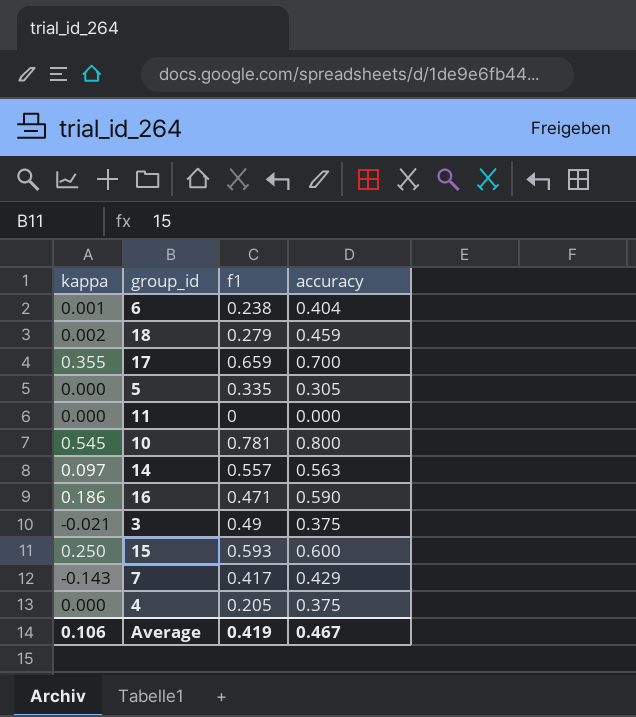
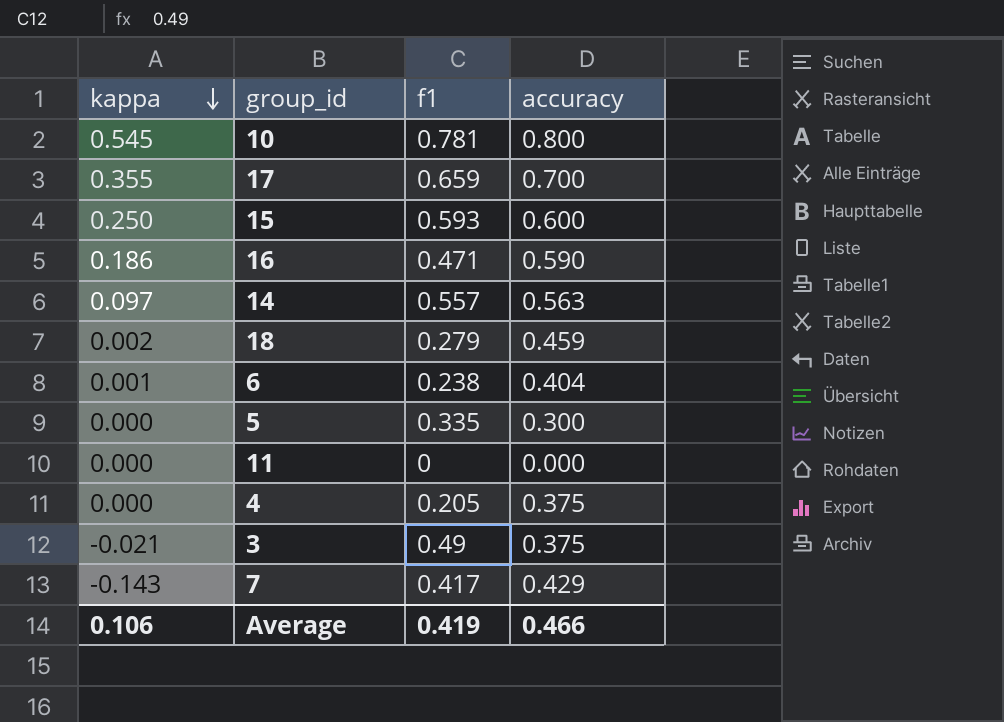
row order: none -> kappa descending
5 | accuracy: 0.305 -> 0.300
Average | accuracy: 0.467 -> 0.466

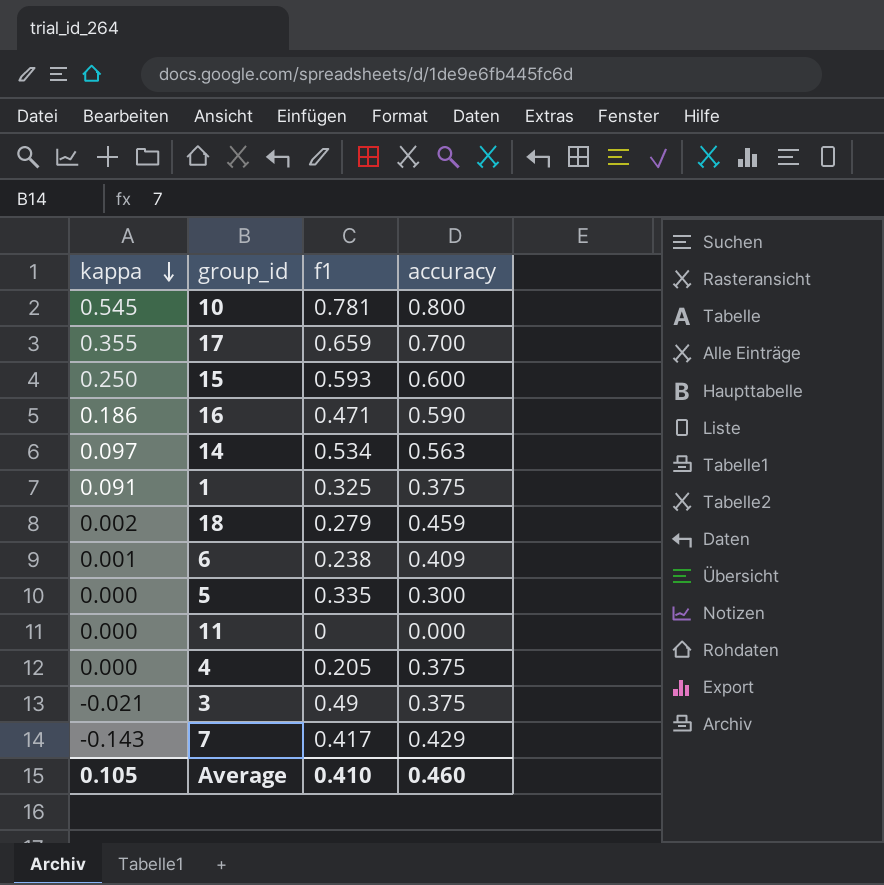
14 | f1: 0.557 -> 0.534
row 1: none -> 0.091 | 0.325 | 0.375
6 | accuracy: 0.404 -> 0.409
Average | kappa: 0.106 -> 0.105
Average | f1: 0.419 -> 0.410
Average | accuracy: 0.466 -> 0.460

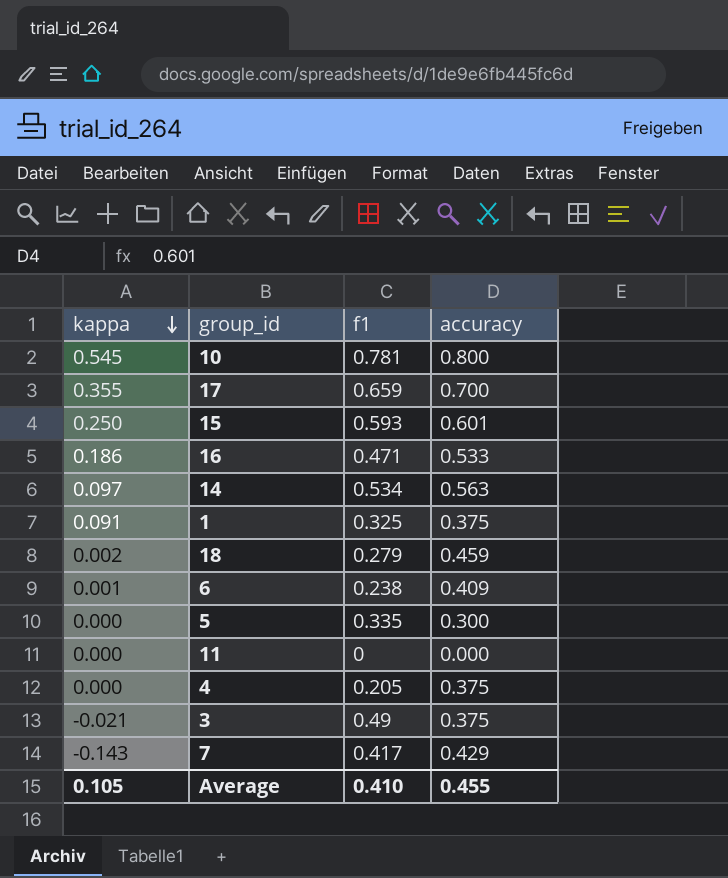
15 | accuracy: 0.600 -> 0.601
16 | accuracy: 0.590 -> 0.533
Average | accuracy: 0.460 -> 0.455

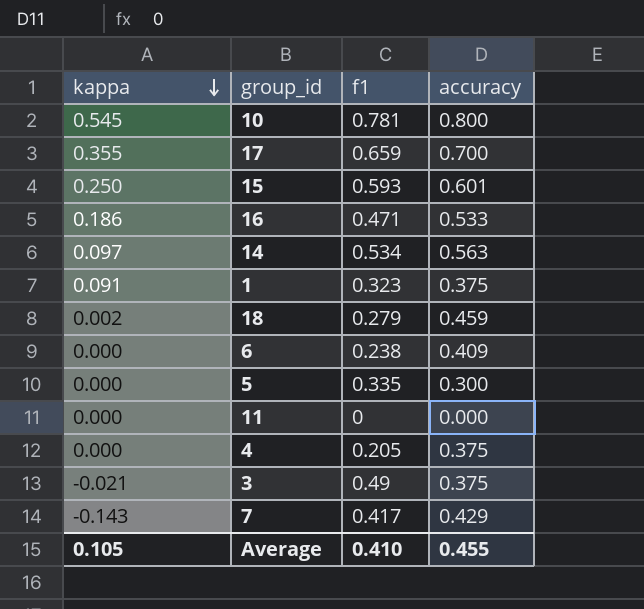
1 | f1: 0.325 -> 0.323
6 | kappa: 0.001 -> 0.000

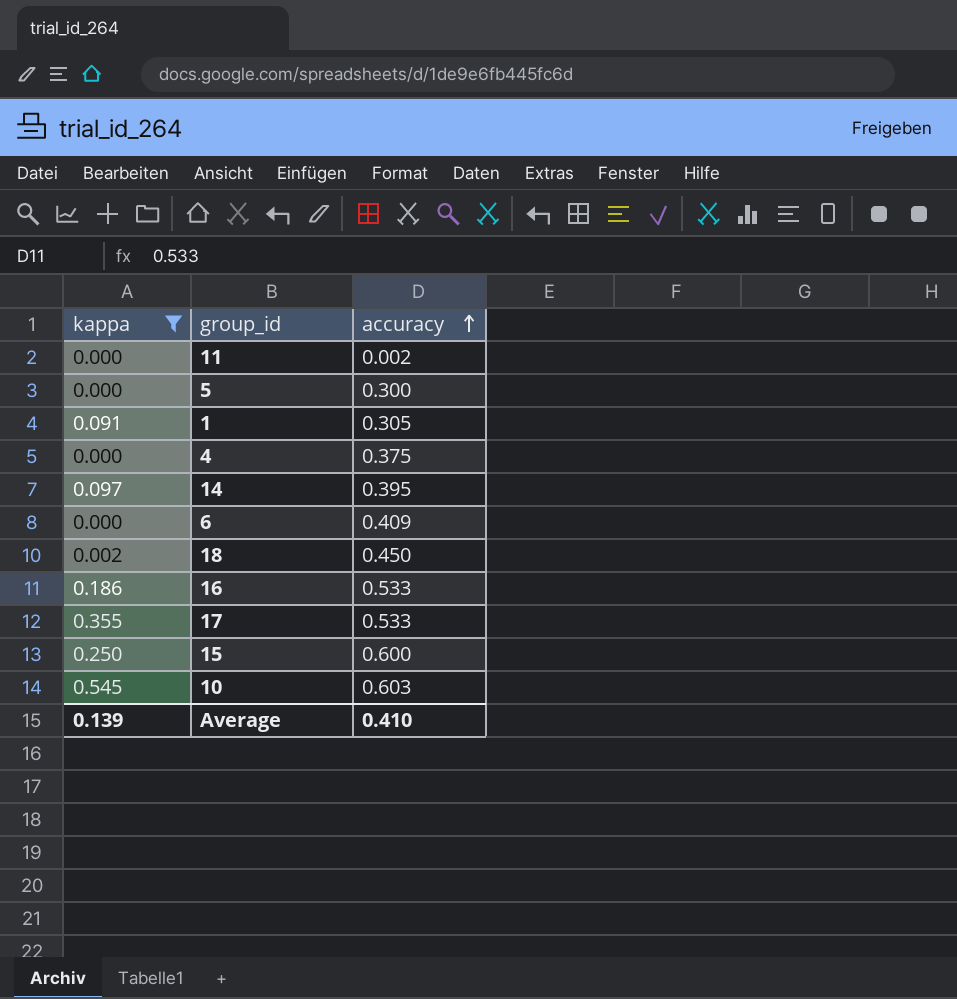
filter: none -> kappa >= 0.000
row order: kappa descending -> accuracy ascending
column f1 | position: 3 -> none
11 | accuracy: 0.000 -> 0.002
1 | accuracy: 0.375 -> 0.305
14 | accuracy: 0.563 -> 0.395
18 | accuracy: 0.459 -> 0.450
17 | accuracy: 0.700 -> 0.533
15 | accuracy: 0.601 -> 0.600
10 | accuracy: 0.800 -> 0.603
Average | kappa: 0.105 -> 0.139
Average | accuracy: 0.455 -> 0.410

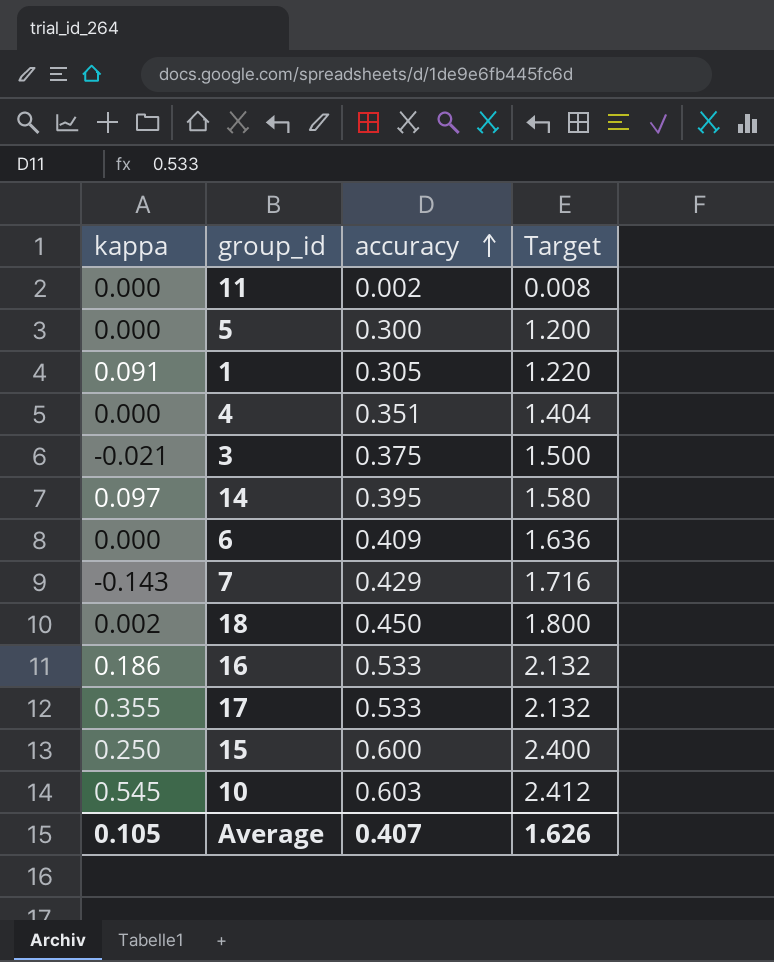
filter: kappa >= 0.000 -> none
column Target | formula: none -> [accuracy] * 4
4 | accuracy: 0.375 -> 0.351
Average | kappa: 0.139 -> 0.105
Average | accuracy: 0.410 -> 0.407

